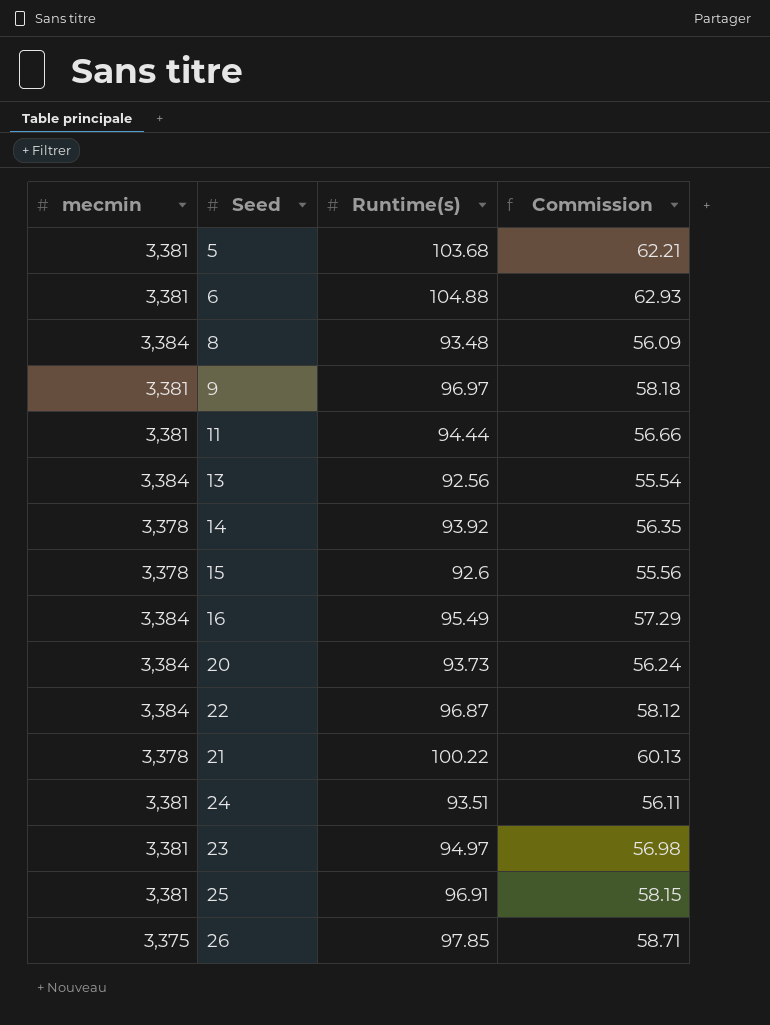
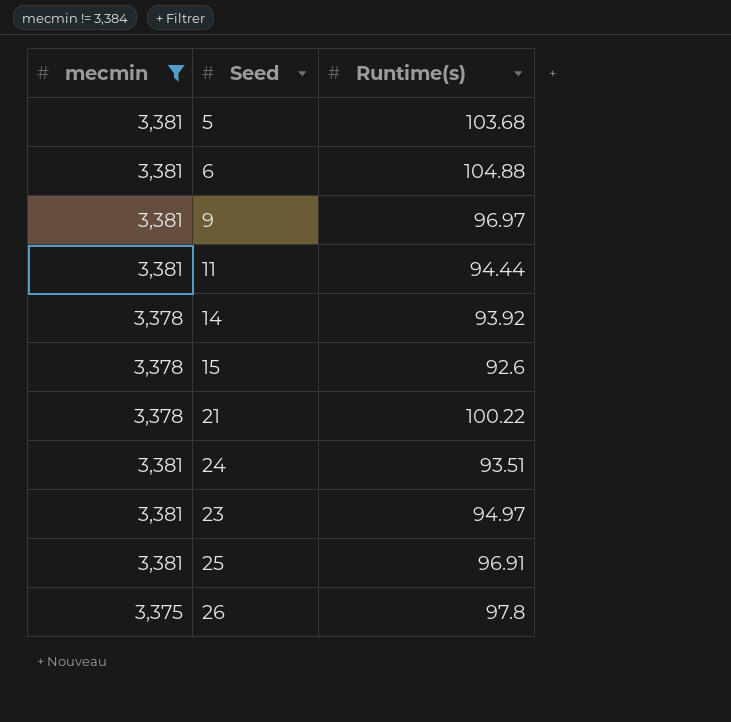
filter: none -> mecmin != 3,384
column Commission | formula: [Runtime(s)] * 0.6 -> none
26 | Runtime(s): 97.85 -> 97.8

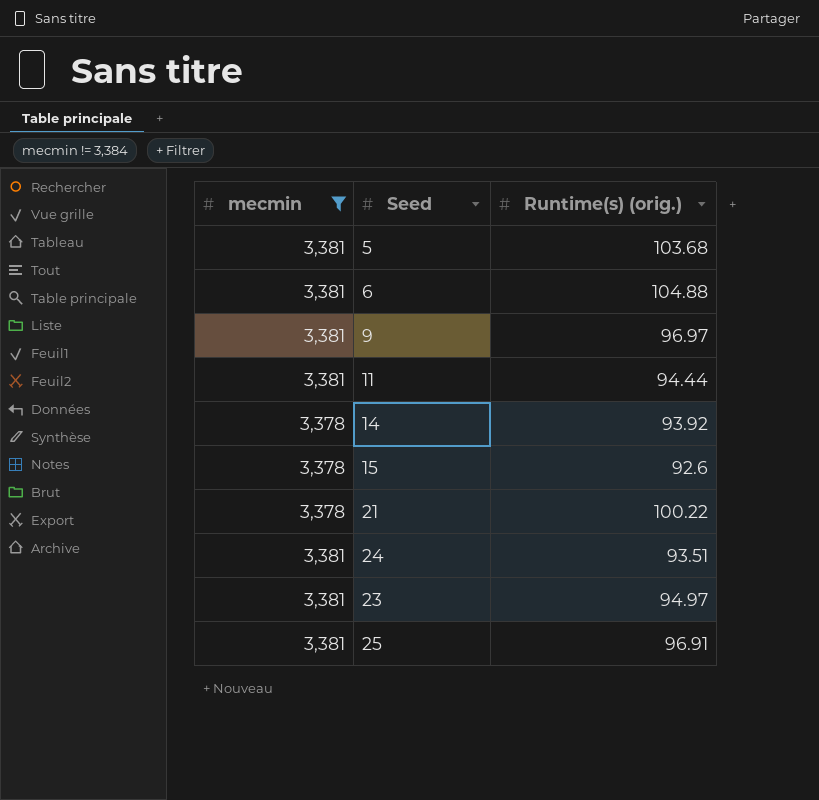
column name: Runtime(s) -> Runtime(s) (orig.)
row 26: 3,375 | 97.8 -> none

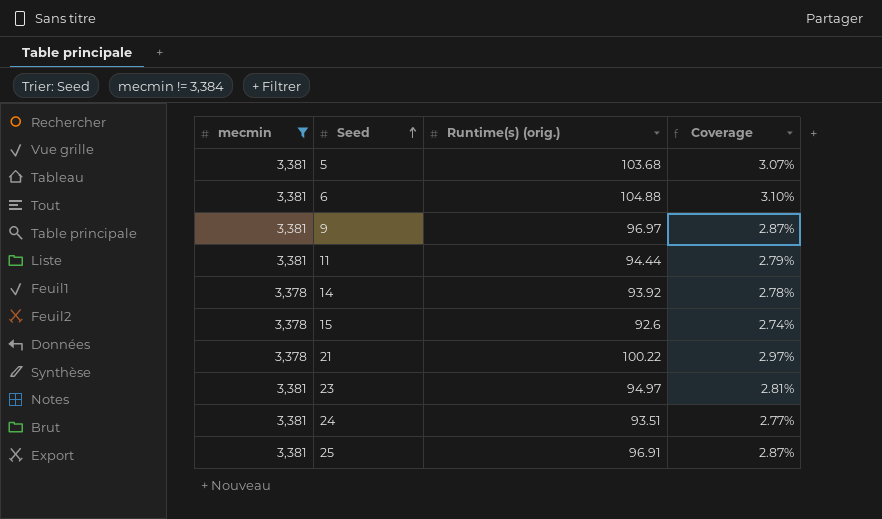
row order: none -> Seed ascending
column Coverage | formula: none -> [Runtime(s) (orig.)] / [mecmin]

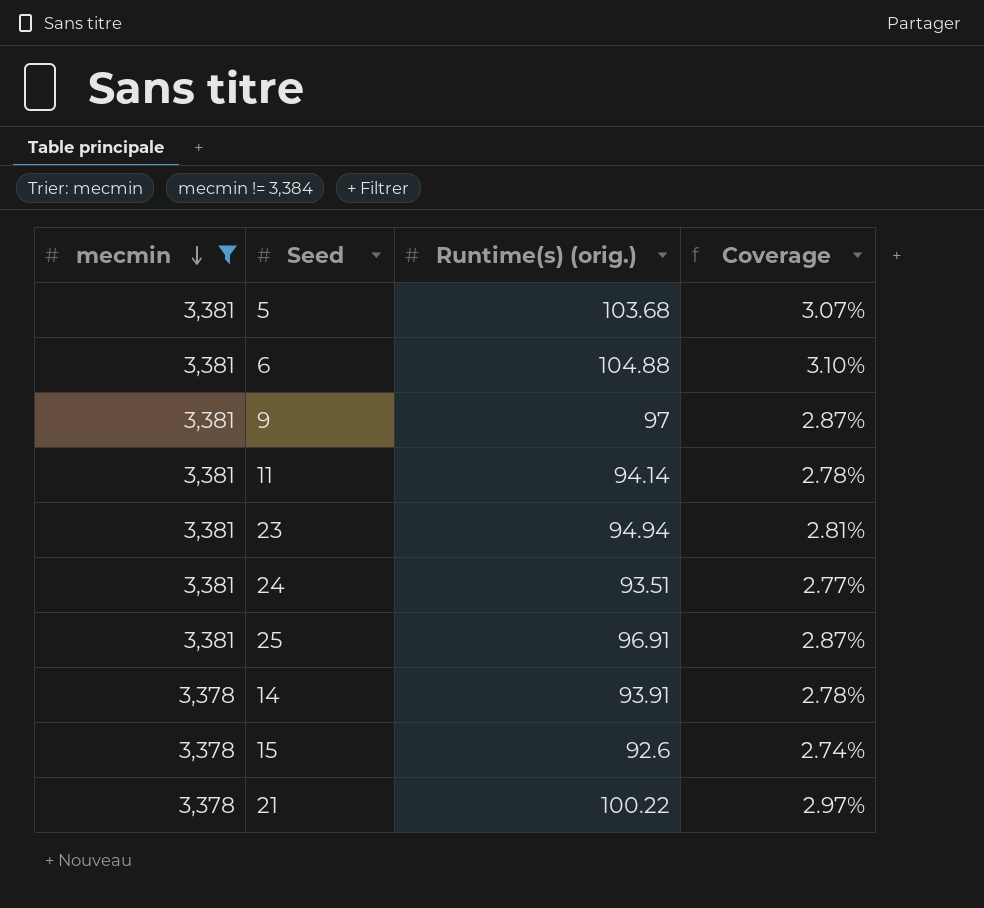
row order: Seed ascending -> mecmin descending
9 | Runtime(s) (orig.): 96.97 -> 97
11 | Runtime(s) (orig.): 94.44 -> 94.14
11 | Coverage: 2.79% -> 2.78%
23 | Runtime(s) (orig.): 94.97 -> 94.94
14 | Runtime(s) (orig.): 93.92 -> 93.91

